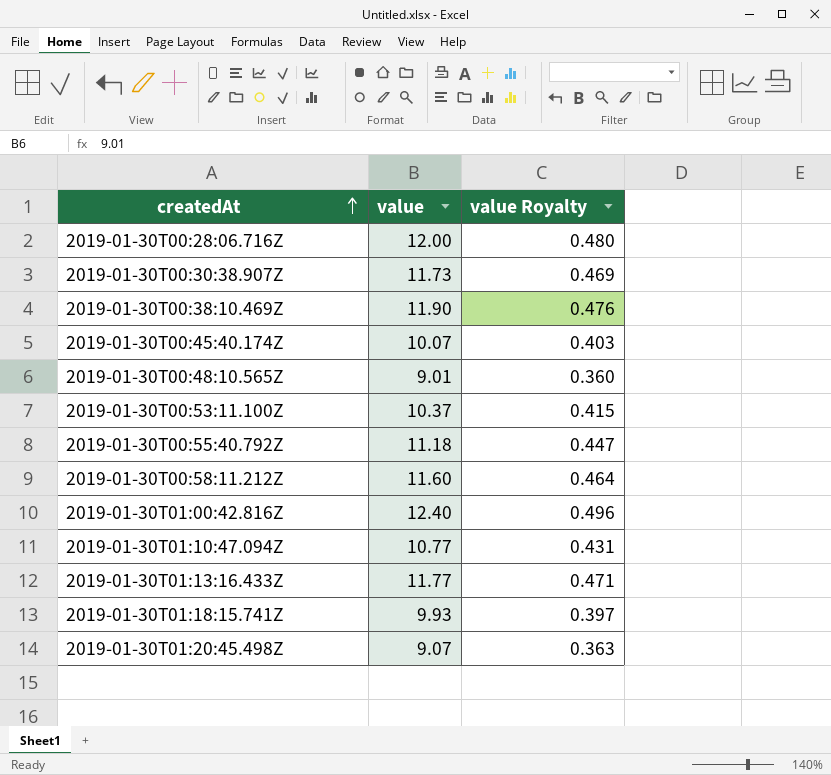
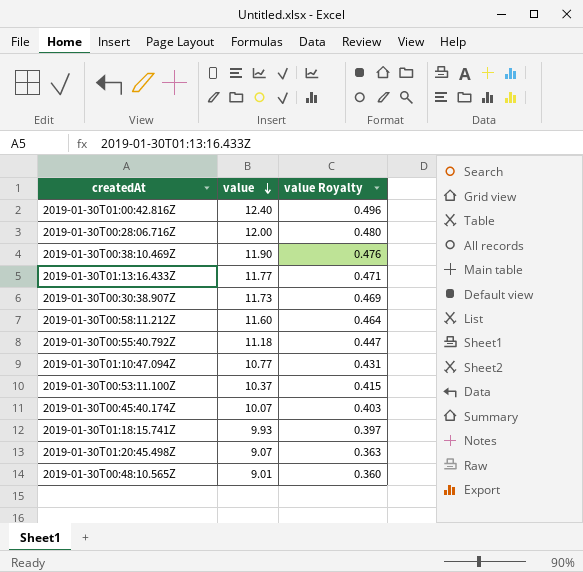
row order: createdAt ascending -> value descending

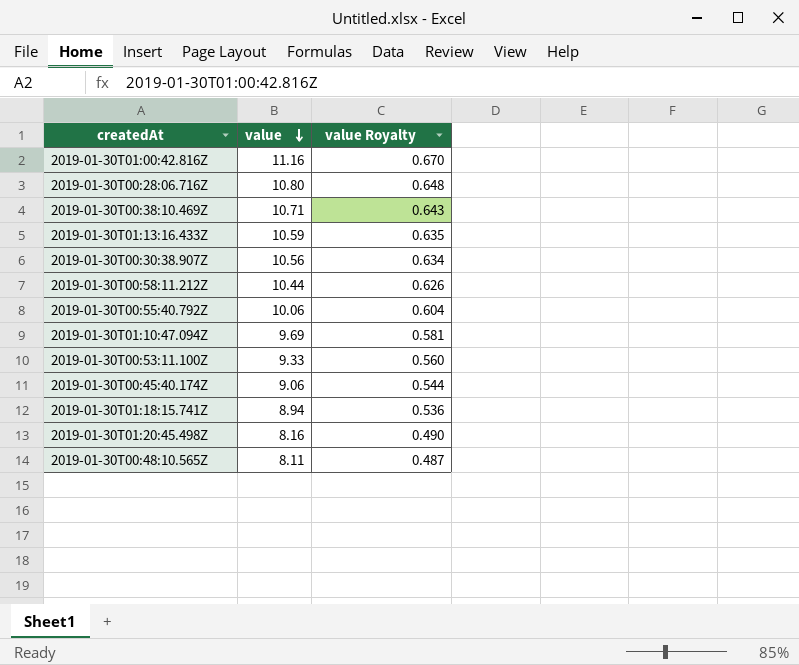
column value Royalty | formula: [value] * 0.04 -> [value] * 0.06
2019-01-30T01:00:42.816Z | value: 12.40 -> 11.16
2019-01-30T00:28:06.716Z | value: 12.00 -> 10.80
2019-01-30T00:38:10.469Z | value: 11.90 -> 10.71
2019-01-30T01:13:16.433Z | value: 11.77 -> 10.59
2019-01-30T00:30:38.907Z | value: 11.73 -> 10.56
2019-01-30T00:58:11.212Z | value: 11.60 -> 10.44
2019-01-30T00:55:40.792Z | value: 11.18 -> 10.06
2019-01-30T01:10:47.094Z | value: 10.77 -> 9.69
2019-01-30T00:53:11.100Z | value: 10.37 -> 9.33
2019-01-30T00:45:40.174Z | value: 10.07 -> 9.06
2019-01-30T01:18:15.741Z | value: 9.93 -> 8.94
2019-01-30T01:20:45.498Z | value: 9.07 -> 8.16
2019-01-30T00:48:10.565Z | value: 9.01 -> 8.11

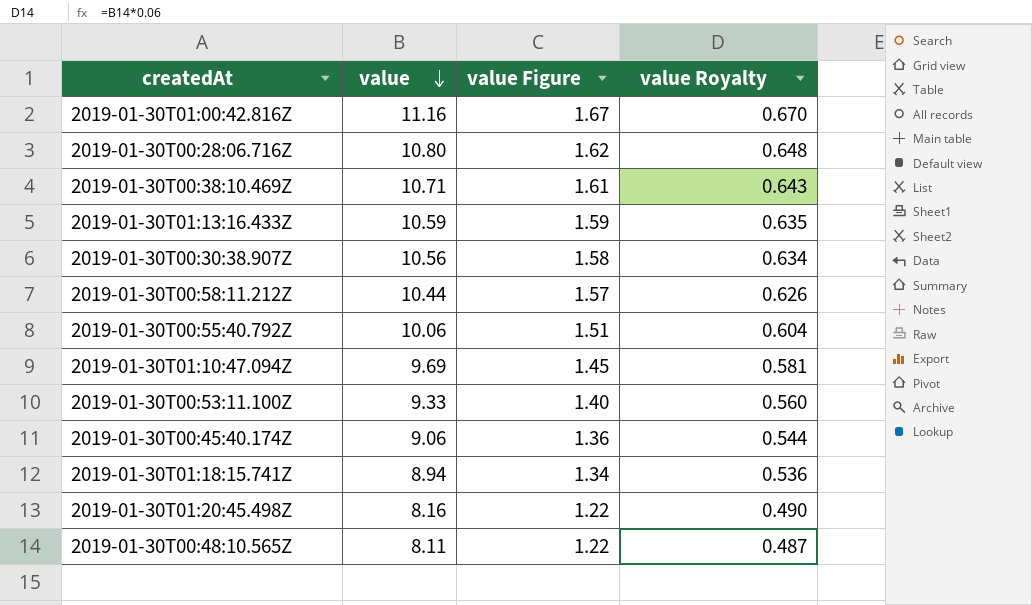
column value Figure | formula: none -> [value] * 0.15

